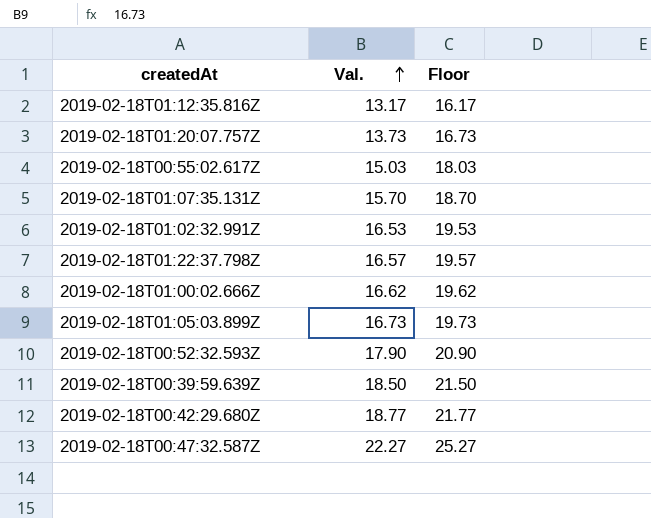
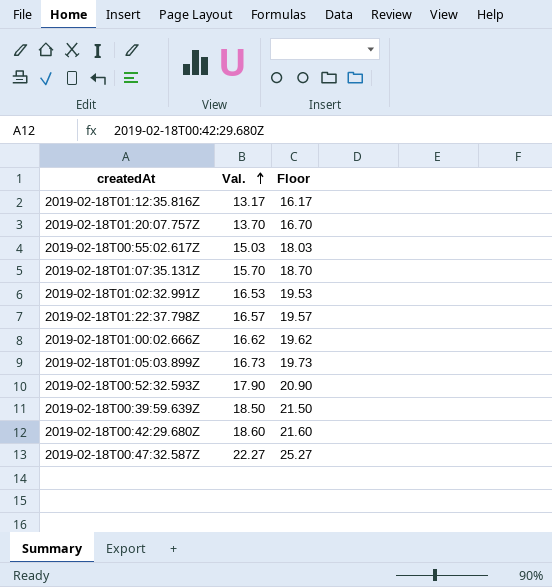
2019-02-18T01:20:07.757Z | Val.: 13.73 -> 13.70
2019-02-18T01:20:07.757Z | Floor: 16.73 -> 16.70
2019-02-18T00:42:29.680Z | Val.: 18.77 -> 18.60
2019-02-18T00:42:29.680Z | Floor: 21.77 -> 21.60

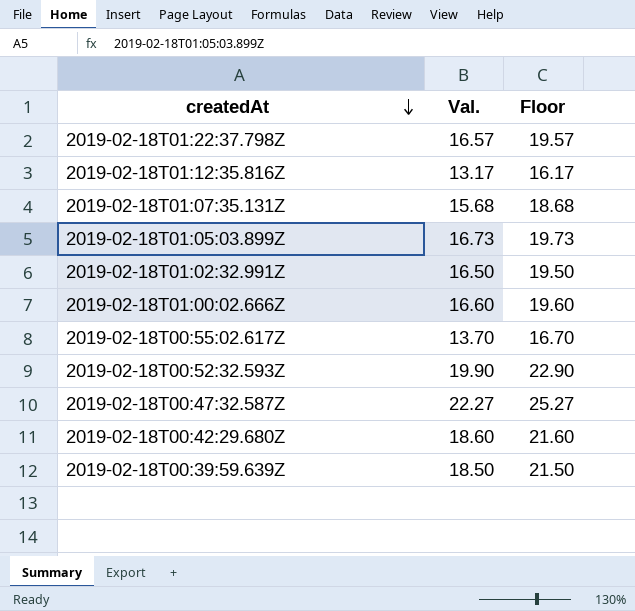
row order: Val. ascending -> createdAt descending
row 2019-02-18T01:20:07.757Z: 13.70 | 16.70 -> none
2019-02-18T01:07:35.131Z | Val.: 15.70 -> 15.68
2019-02-18T01:07:35.131Z | Floor: 18.70 -> 18.68
2019-02-18T01:02:32.991Z | Val.: 16.53 -> 16.50
2019-02-18T01:02:32.991Z | Floor: 19.53 -> 19.50
2019-02-18T01:00:02.666Z | Val.: 16.62 -> 16.60
2019-02-18T01:00:02.666Z | Floor: 19.62 -> 19.60
2019-02-18T00:55:02.617Z | Val.: 15.03 -> 13.70
2019-02-18T00:55:02.617Z | Floor: 18.03 -> 16.70
2019-02-18T00:52:32.593Z | Val.: 17.90 -> 19.90
2019-02-18T00:52:32.593Z | Floor: 20.90 -> 22.90

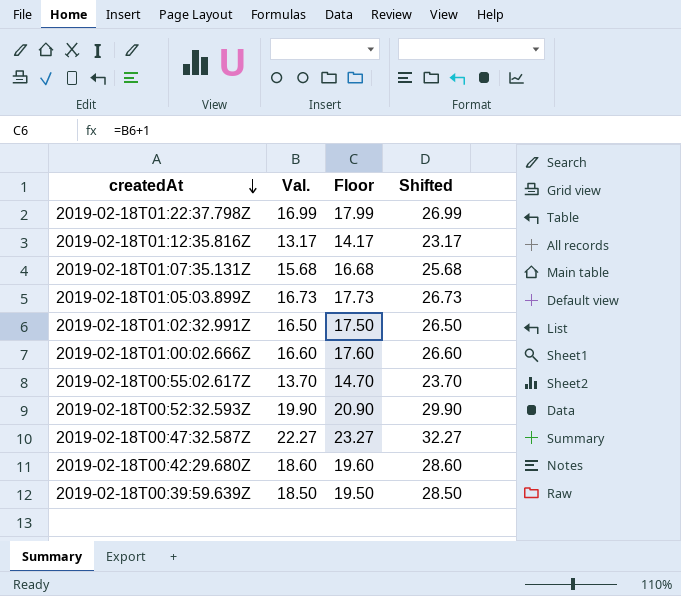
column Floor | formula: [Val.] + 3 -> [Val.] + 1
column Shifted | formula: none -> [Val.] + 10
2019-02-18T01:22:37.798Z | Val.: 16.57 -> 16.99

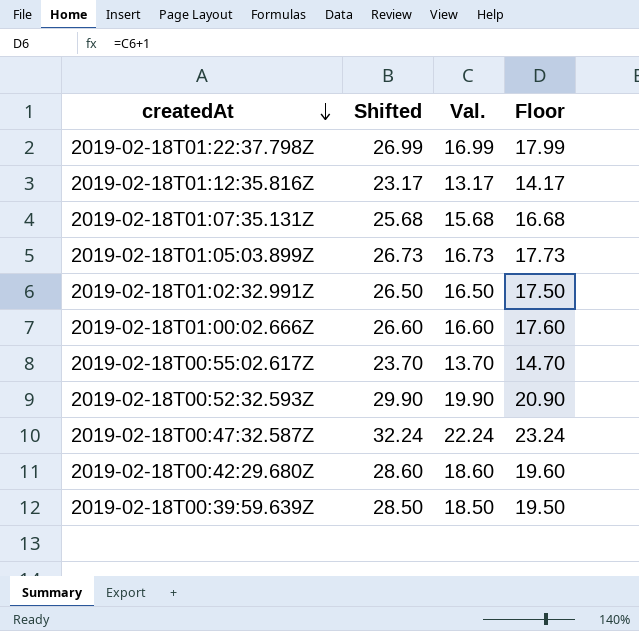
column Shifted | position: 4 -> 2
2019-02-18T00:47:32.587Z | Shifted: 32.27 -> 32.24
2019-02-18T00:47:32.587Z | Val.: 22.27 -> 22.24
2019-02-18T00:47:32.587Z | Floor: 23.27 -> 23.24

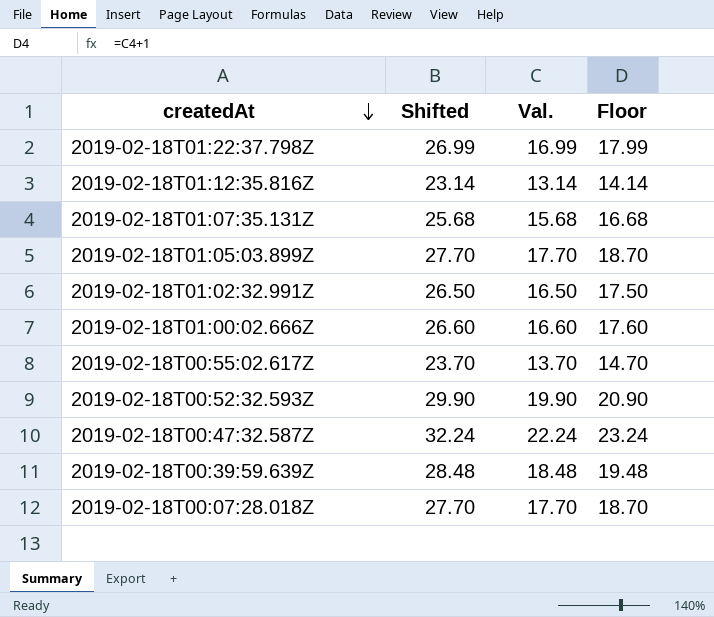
row 2019-02-18T00:42:29.680Z: 28.60 | 18.60 | 19.60 -> none
2019-02-18T01:12:35.816Z | Shifted: 23.17 -> 23.14
2019-02-18T01:12:35.816Z | Val.: 13.17 -> 13.14
2019-02-18T01:12:35.816Z | Floor: 14.17 -> 14.14
2019-02-18T01:05:03.899Z | Shifted: 26.73 -> 27.70
2019-02-18T01:05:03.899Z | Val.: 16.73 -> 17.70
2019-02-18T01:05:03.899Z | Floor: 17.73 -> 18.70
2019-02-18T00:39:59.639Z | Shifted: 28.50 -> 28.48
2019-02-18T00:39:59.639Z | Val.: 18.50 -> 18.48
2019-02-18T00:39:59.639Z | Floor: 19.50 -> 19.48
row 2019-02-18T00:07:28.018Z: none -> 27.70 | 17.70 | 18.70

